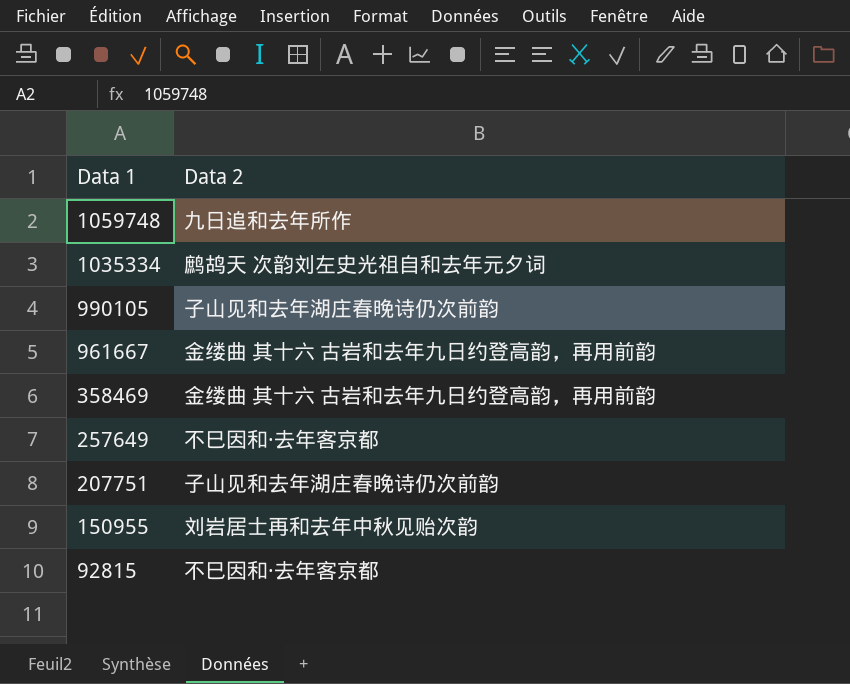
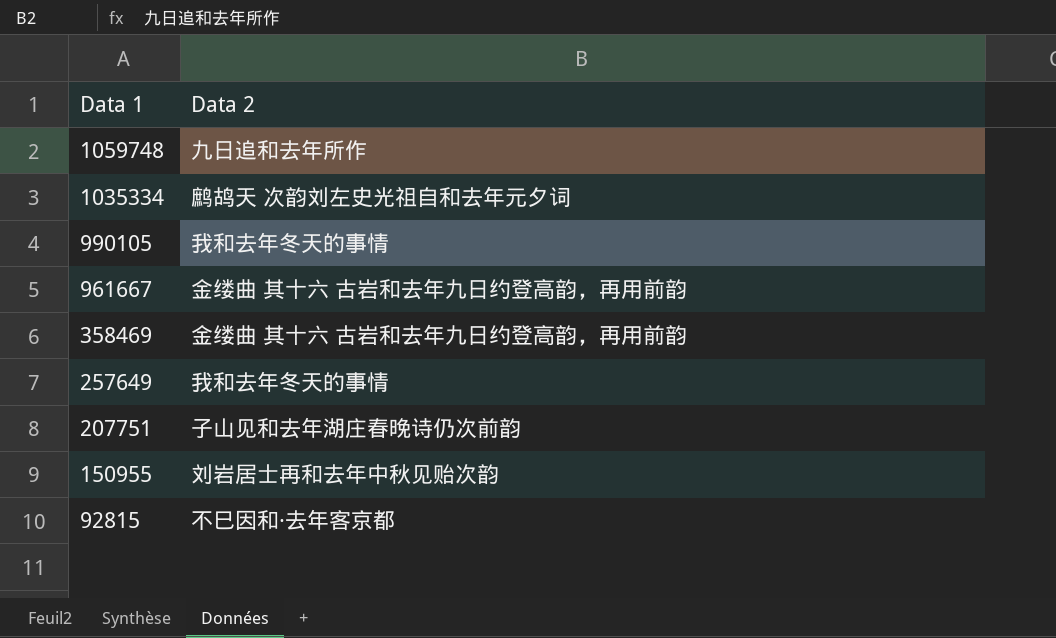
990105 | Data 2: 子山见和去年湖庄春晚诗仍次前韵 -> 我和去年冬天的事情
257649 | Data 2: 不巳因和·去年客京都 -> 我和去年冬天的事情

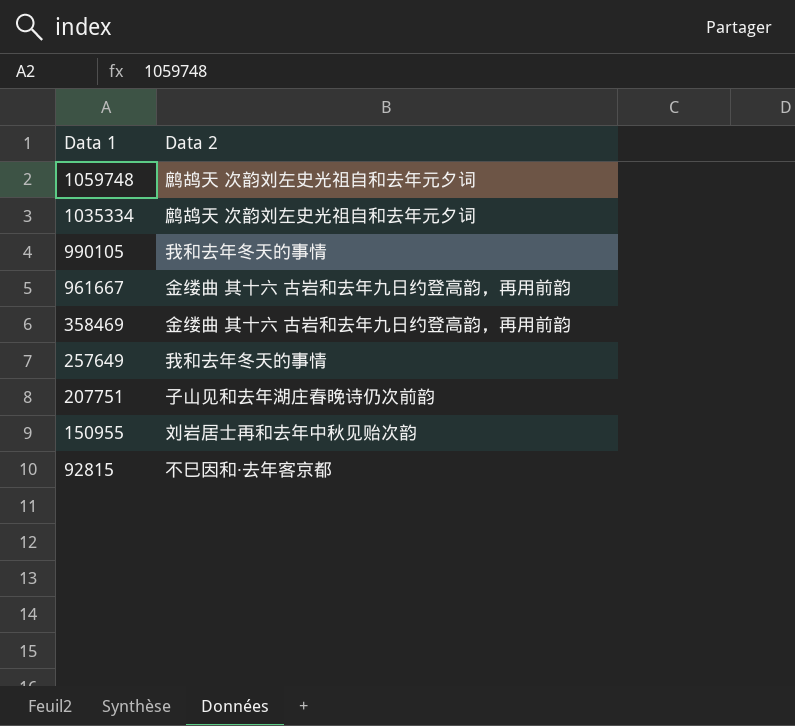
1059748 | Data 2: 九日追和去年所作 -> 鹧鸪天 次韵刘左史光祖自和去年元夕词

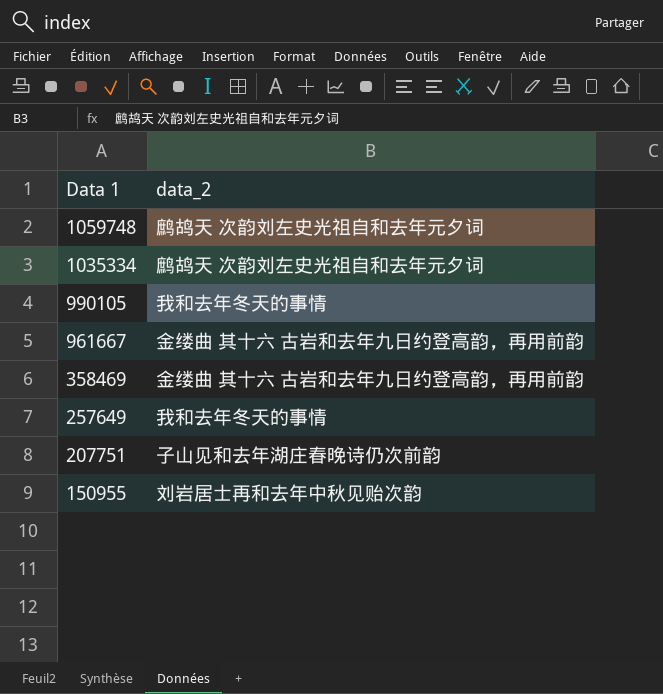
column name: Data 2 -> data_2
row 92815: 不巳因和·去年客京都 -> none

